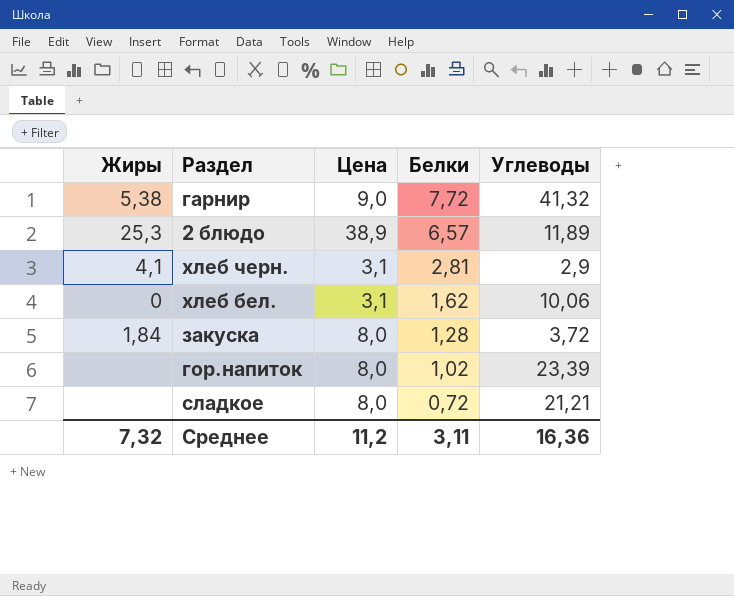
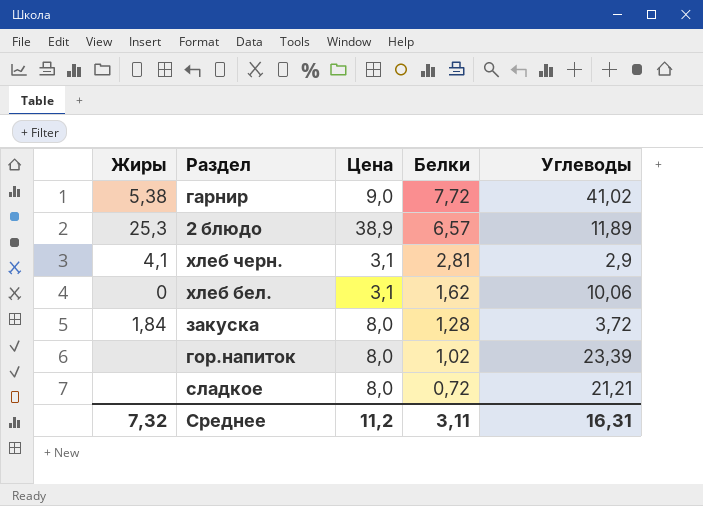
гарнир | Углеводы: 41,32 -> 41,02
Среднее | Углеводы: 16,36 -> 16,31

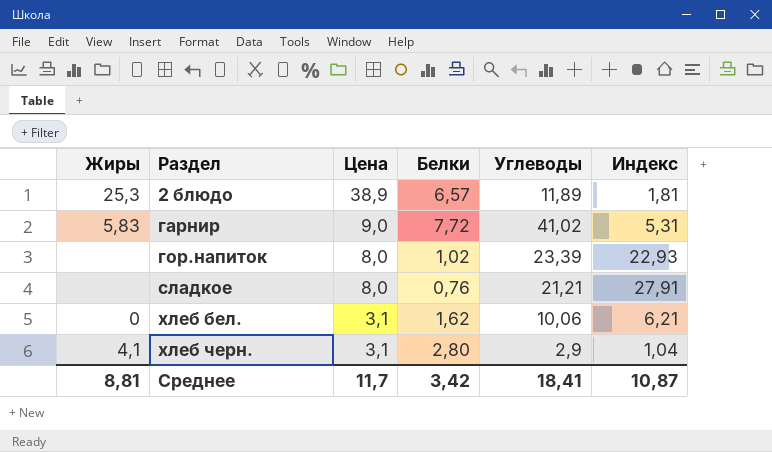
row order: Белки descending -> Раздел ascending
column Индекс | formula: none -> [Углеводы] / [Белки]
row закуска: 1,84 | 8,0 | 1,28 | 3,72 -> none
гарнир | Жиры: 5,38 -> 5,83
сладкое | Белки: 0,72 -> 0,76
хлеб черн. | Белки: 2,81 -> 2,80
Среднее | Жиры: 7,32 -> 8,81
Среднее | Цена: 11,2 -> 11,7
Среднее | Белки: 3,11 -> 3,42
Среднее | Углеводы: 16,31 -> 18,41

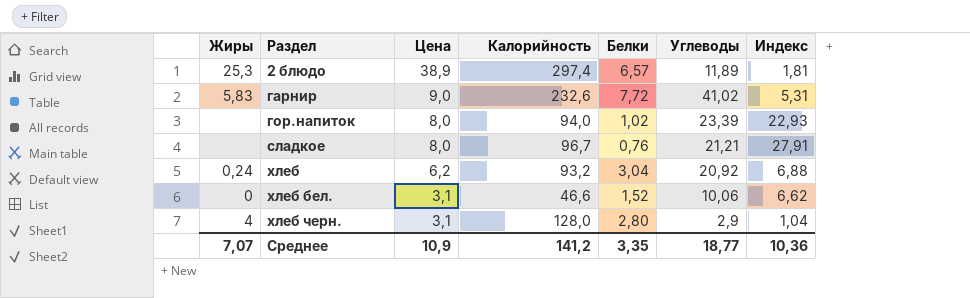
column Калорийность | position: none -> 4
row хлеб: none -> 0,24 | 6,2 | 93,2 | 3,04 | 20,92 | 6,88
хлеб бел. | Белки: 1,62 -> 1,52
хлеб бел. | Индекс: 6,21 -> 6,62
хлеб черн. | Жиры: 4,1 -> 4
Среднее | Жиры: 8,81 -> 7,07
Среднее | Цена: 11,7 -> 10,9
Среднее | Белки: 3,42 -> 3,35
Среднее | Углеводы: 18,41 -> 18,77
Среднее | Индекс: 10,87 -> 10,36

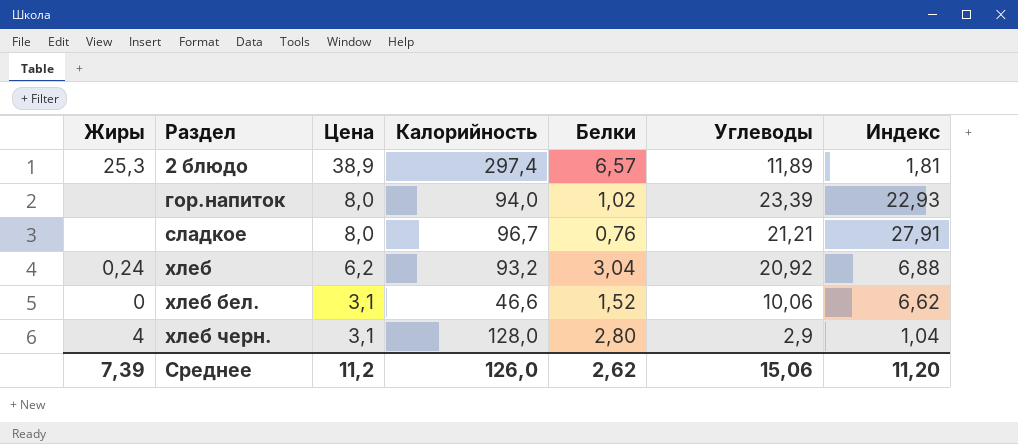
row гарнир: 5,83 | 9,0 | 232,6 | 7,72 | 41,02 | 5,31 -> none
Среднее | Жиры: 7,07 -> 7,39
Среднее | Цена: 10,9 -> 11,2
Среднее | Калорийность: 141,2 -> 126,0
Среднее | Белки: 3,35 -> 2,62
Среднее | Углеводы: 18,77 -> 15,06
Среднее | Индекс: 10,36 -> 11,20

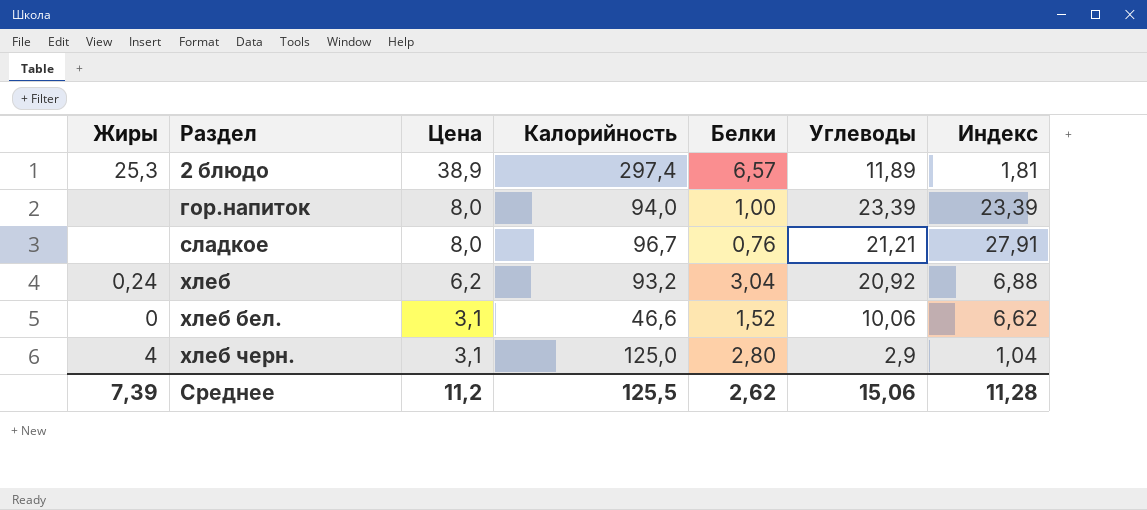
гор.напиток | Белки: 1,02 -> 1,00
гор.напиток | Индекс: 22,93 -> 23,39
хлеб черн. | Калорийность: 128,0 -> 125,0
Среднее | Калорийность: 126,0 -> 125,5
Среднее | Индекс: 11,20 -> 11,28

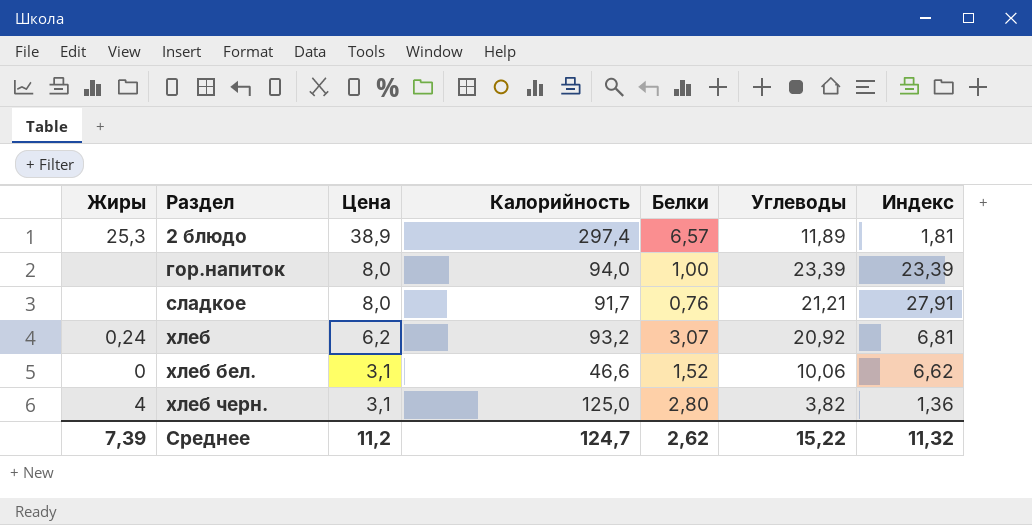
сладкое | Калорийность: 96,7 -> 91,7
хлеб | Белки: 3,04 -> 3,07
хлеб | Индекс: 6,88 -> 6,81
хлеб черн. | Углеводы: 2,9 -> 3,82
хлеб черн. | Индекс: 1,04 -> 1,36
Среднее | Калорийность: 125,5 -> 124,7
Среднее | Углеводы: 15,06 -> 15,22
Среднее | Индекс: 11,28 -> 11,32

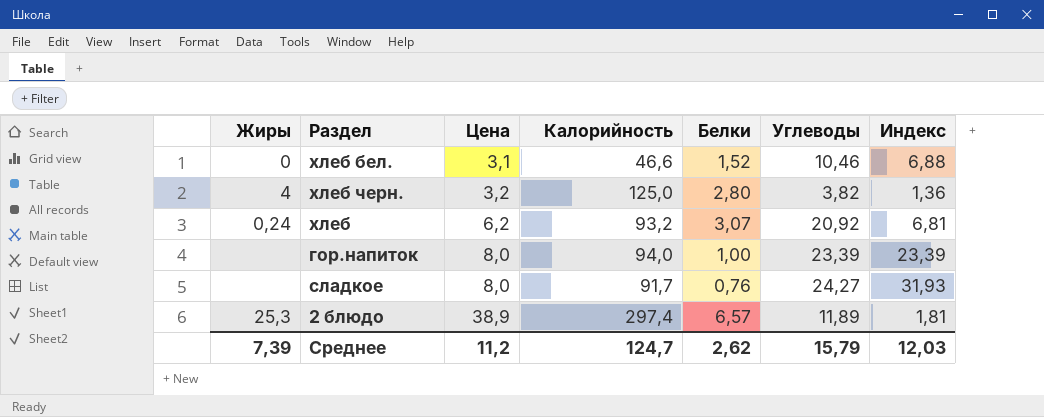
row order: Раздел ascending -> Цена ascending
хлеб бел. | Углеводы: 10,06 -> 10,46
хлеб бел. | Индекс: 6,62 -> 6,88
хлеб черн. | Цена: 3,1 -> 3,2
сладкое | Углеводы: 21,21 -> 24,27
сладкое | Индекс: 27,91 -> 31,93
Среднее | Углеводы: 15,22 -> 15,79
Среднее | Индекс: 11,32 -> 12,03

